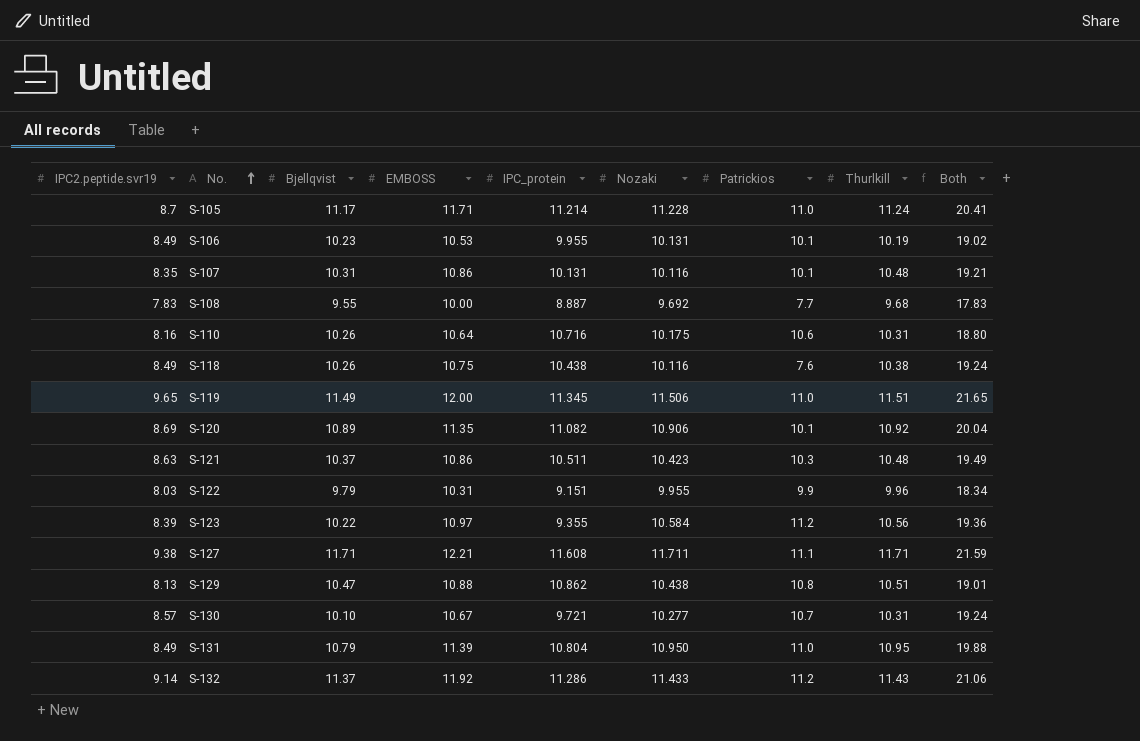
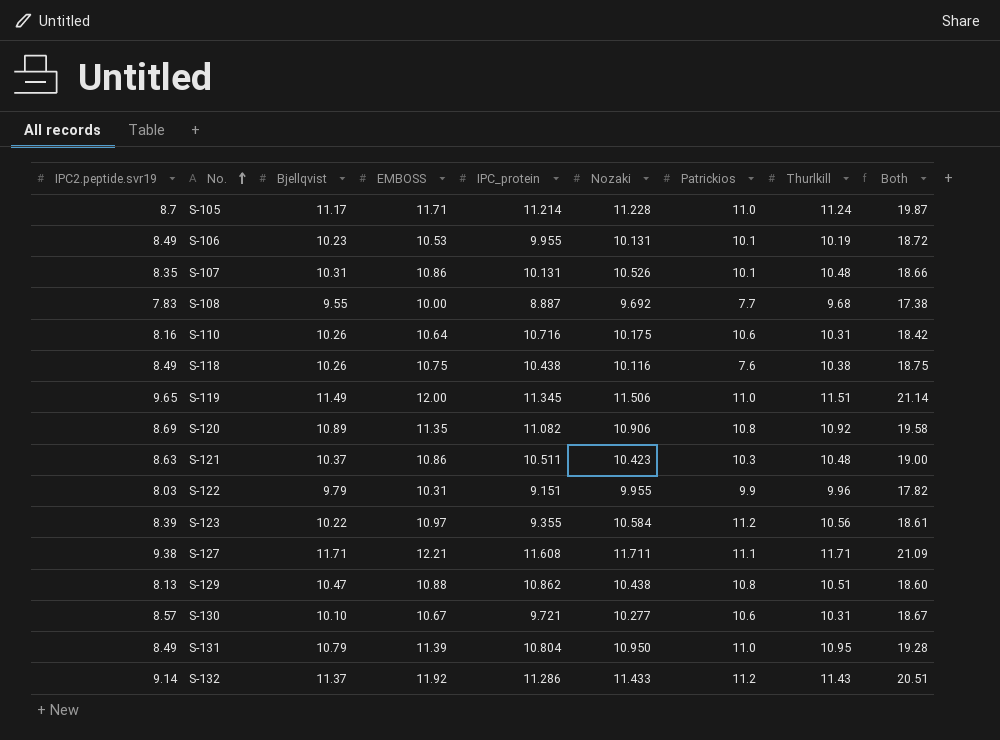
column Both | formula: [IPC2.peptide.svr19] + [EMBOSS] -> [IPC2.peptide.svr19] + [Bjellqvist]
S-107 | Nozaki: 10.116 -> 10.526
S-120 | Patrickios: 10.1 -> 10.8
S-130 | Patrickios: 10.7 -> 10.6

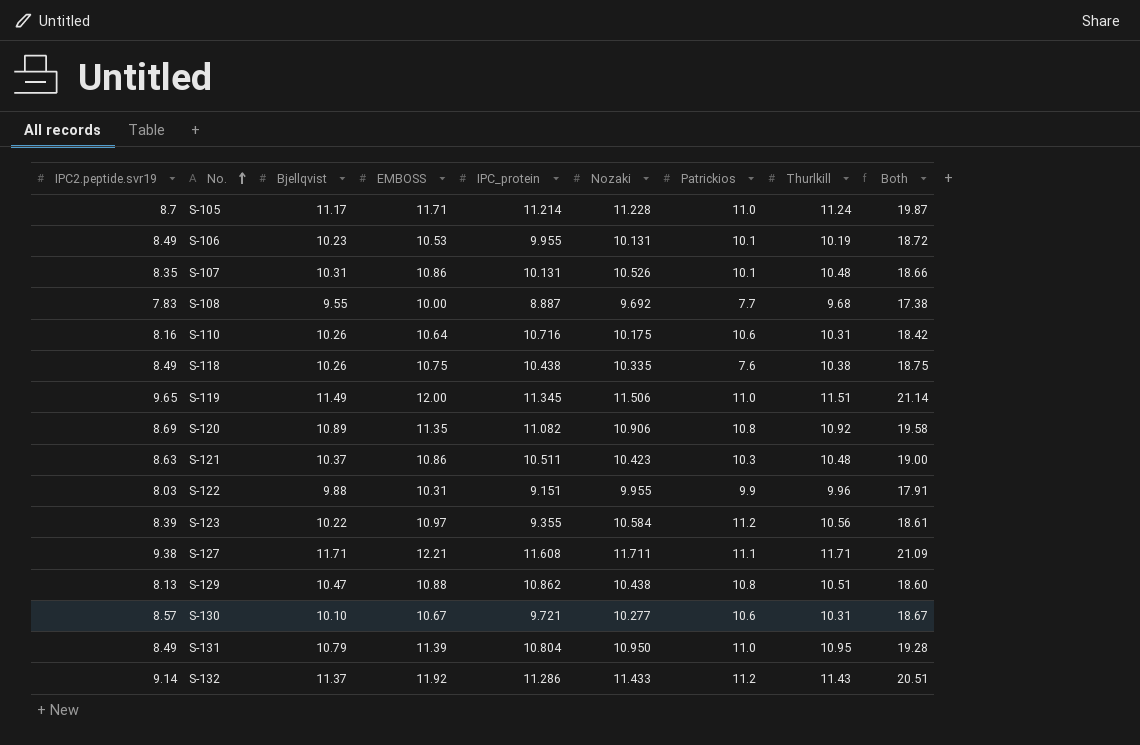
S-118 | Nozaki: 10.116 -> 10.335
S-122 | Bjellqvist: 9.79 -> 9.88
S-122 | Both: 17.82 -> 17.91

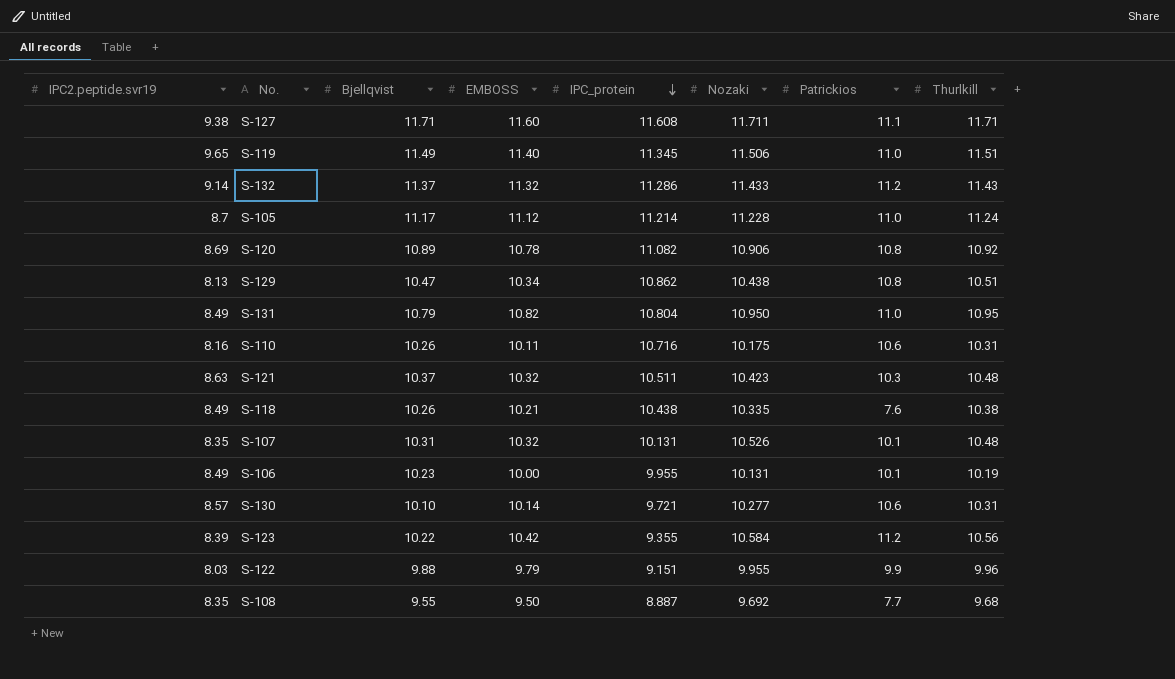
row order: No. ascending -> IPC_protein descending
column Both | formula: [IPC2.peptide.svr19] + [Bjellqvist] -> none
S-127 | EMBOSS: 12.21 -> 11.60
S-119 | EMBOSS: 12.00 -> 11.40
S-132 | EMBOSS: 11.92 -> 11.32
S-105 | EMBOSS: 11.71 -> 11.12
S-120 | EMBOSS: 11.35 -> 10.78
S-129 | EMBOSS: 10.88 -> 10.34
S-131 | EMBOSS: 11.39 -> 10.82
S-110 | EMBOSS: 10.64 -> 10.11
S-121 | EMBOSS: 10.86 -> 10.32
S-118 | EMBOSS: 10.75 -> 10.21
S-107 | EMBOSS: 10.86 -> 10.32
S-106 | EMBOSS: 10.53 -> 10.00
S-130 | EMBOSS: 10.67 -> 10.14
S-123 | EMBOSS: 10.97 -> 10.42
S-122 | EMBOSS: 10.31 -> 9.79
S-108 | IPC2.peptide.svr19: 7.83 -> 8.35
S-108 | EMBOSS: 10.00 -> 9.50

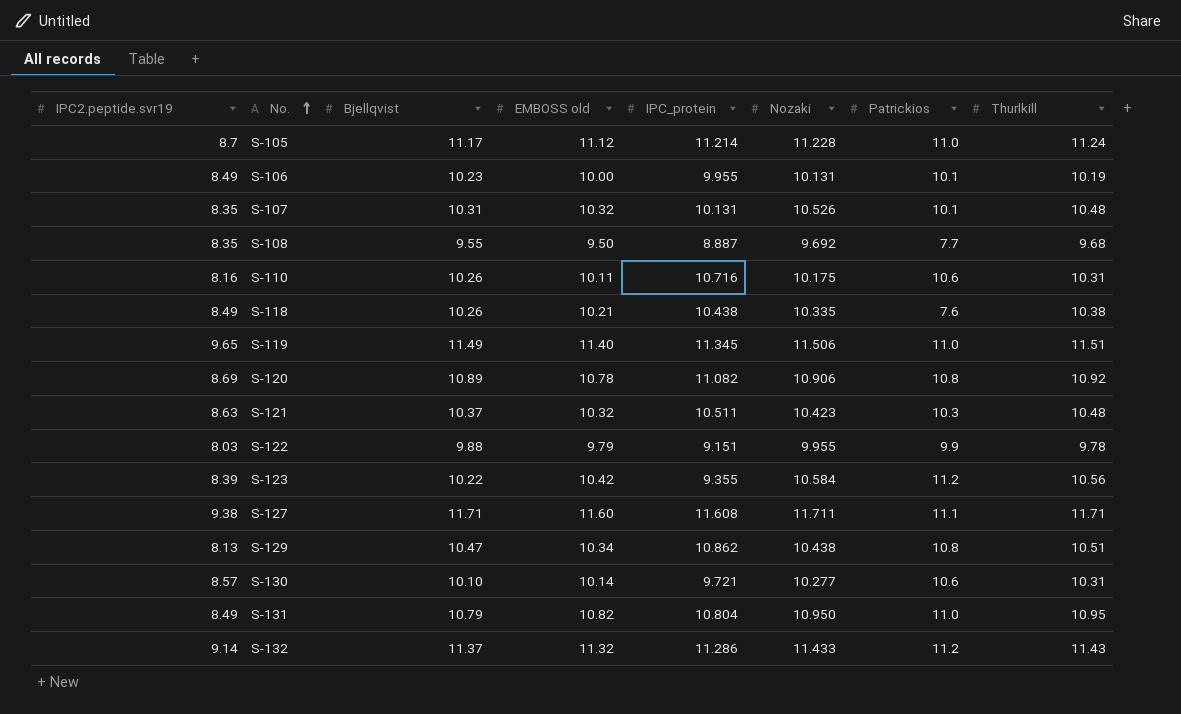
row order: IPC_protein descending -> No. ascending
column name: EMBOSS -> EMBOSS old
S-122 | Thurlkill: 9.96 -> 9.78

